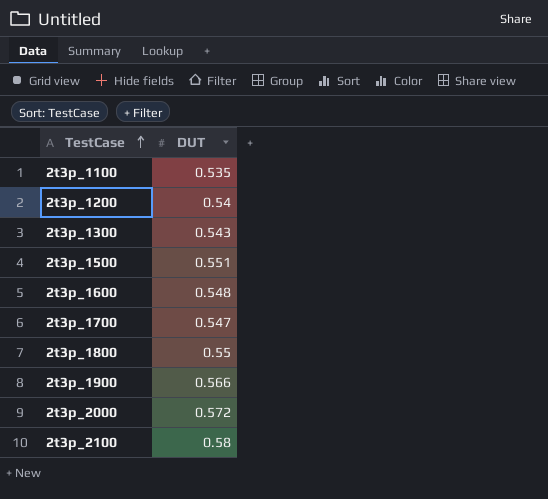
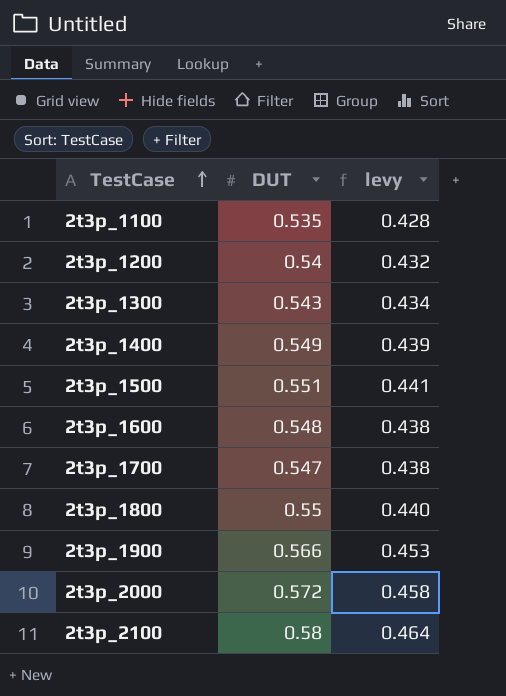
column levy | formula: none -> [DUT] * 0.8
row 2t3p_1400: none -> 0.549 | 0.439

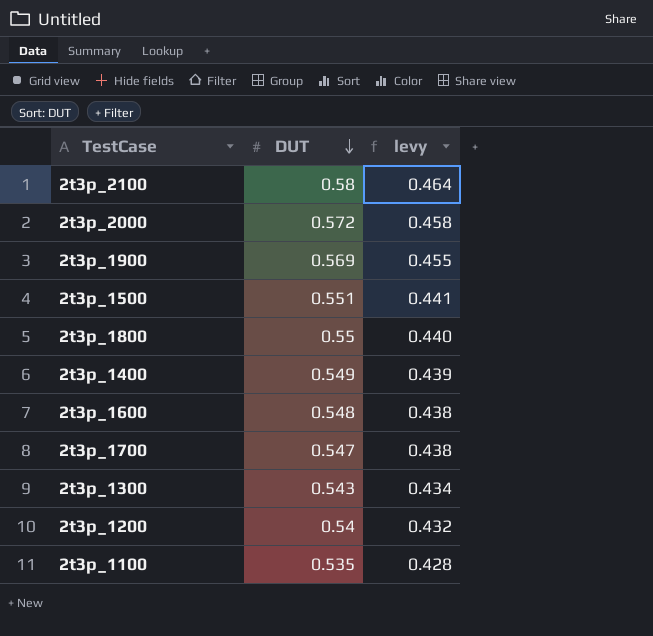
row order: TestCase ascending -> DUT descending
2t3p_1900 | DUT: 0.566 -> 0.569
2t3p_1900 | levy: 0.453 -> 0.455

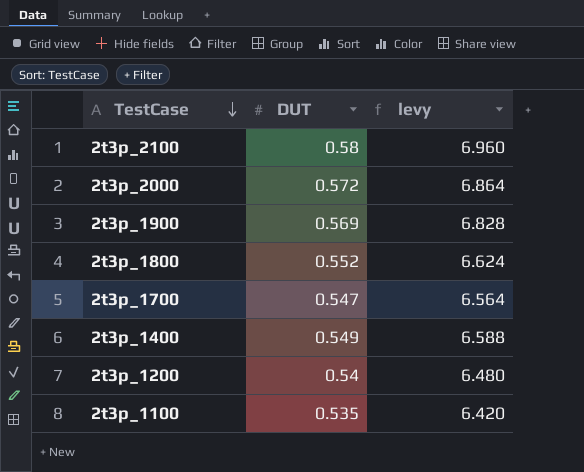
row order: DUT descending -> TestCase descending
column levy | formula: [DUT] * 0.8 -> [DUT] * 12
row 2t3p_1500: 0.551 | 0.441 -> none
row 2t3p_1600: 0.548 | 0.438 -> none
row 2t3p_1300: 0.543 | 0.434 -> none
2t3p_1800 | DUT: 0.55 -> 0.552

